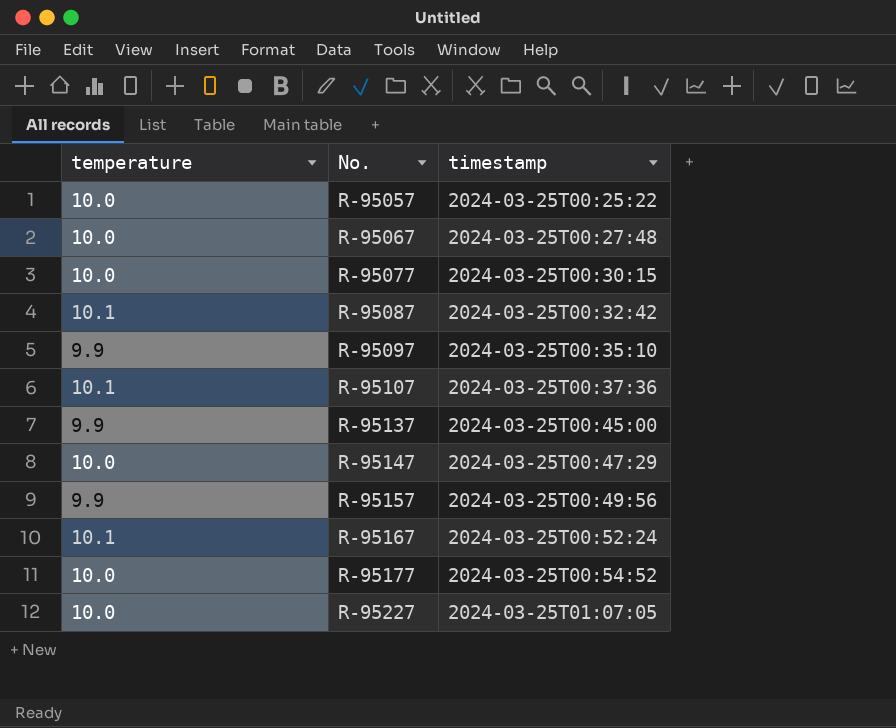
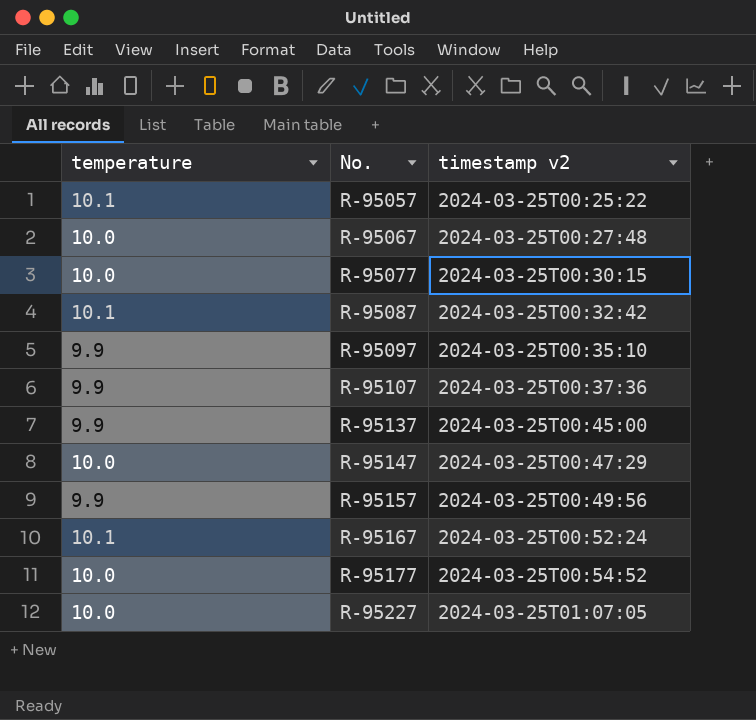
column name: timestamp -> timestamp v2
R-95057 | temperature: 10.0 -> 10.1
R-95107 | temperature: 10.1 -> 9.9

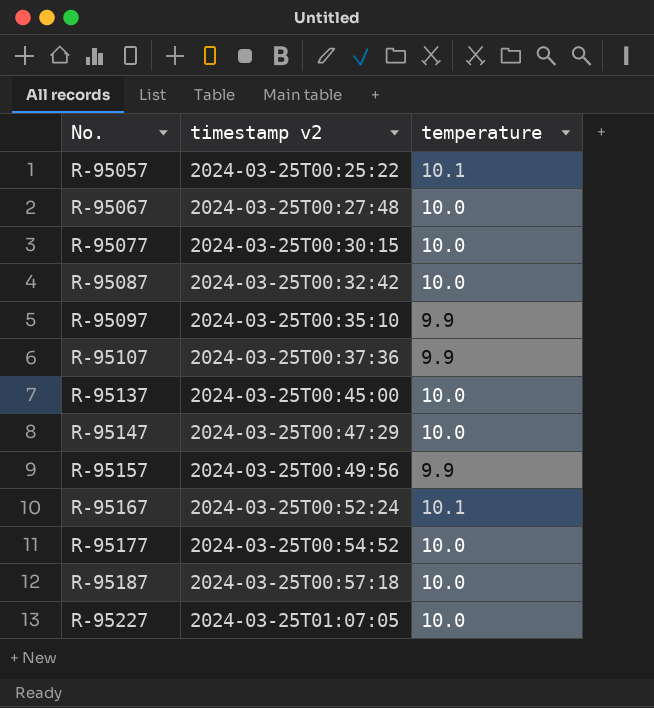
column temperature | position: 1 -> 3
R-95087 | temperature: 10.1 -> 10.0
R-95137 | temperature: 9.9 -> 10.0
row R-95187: none -> 2024-03-25T00:57:18 | 10.0

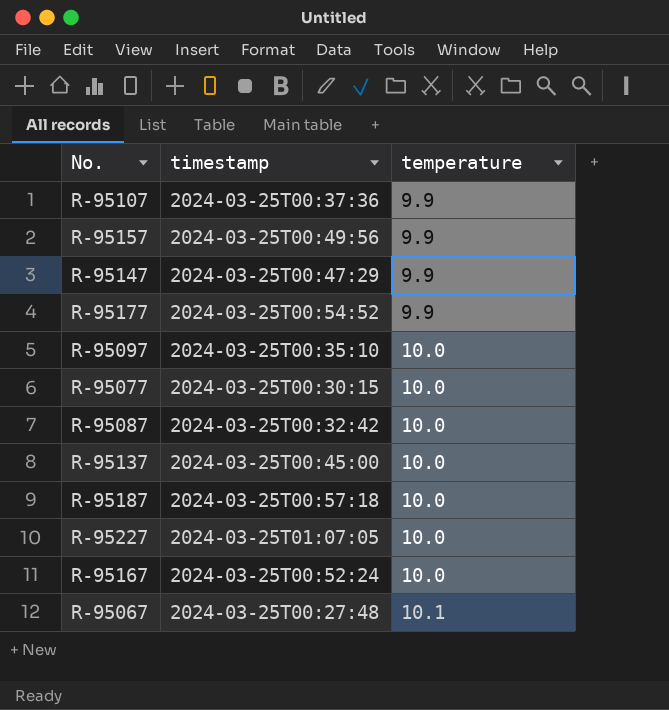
row order: No. ascending -> temperature ascending
column name: timestamp v2 -> timestamp
row R-95057: 2024-03-25T00:25:22 | 10.1 -> none
R-95147 | temperature: 10.0 -> 9.9
R-95177 | temperature: 10.0 -> 9.9
R-95097 | temperature: 9.9 -> 10.0
R-95167 | temperature: 10.1 -> 10.0
R-95067 | temperature: 10.0 -> 10.1

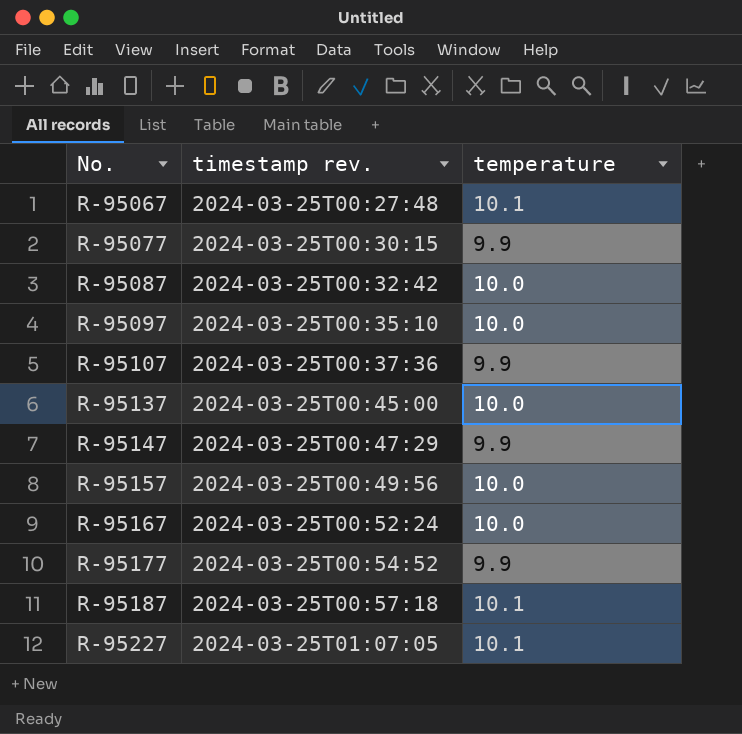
row order: temperature ascending -> No. ascending
column name: timestamp -> timestamp rev.
R-95077 | temperature: 10.0 -> 9.9
R-95157 | temperature: 9.9 -> 10.0
R-95187 | temperature: 10.0 -> 10.1
R-95227 | temperature: 10.0 -> 10.1

